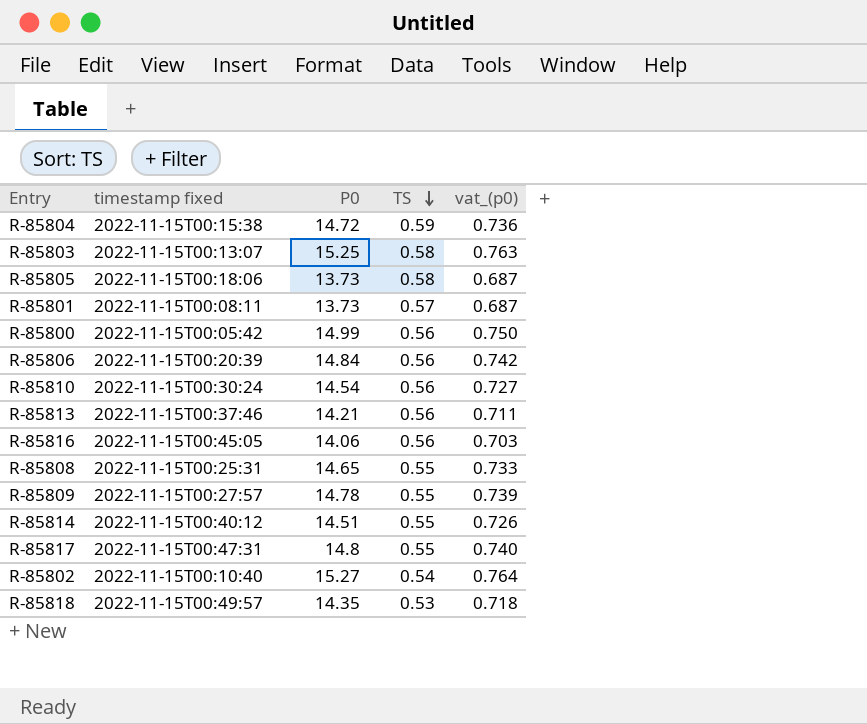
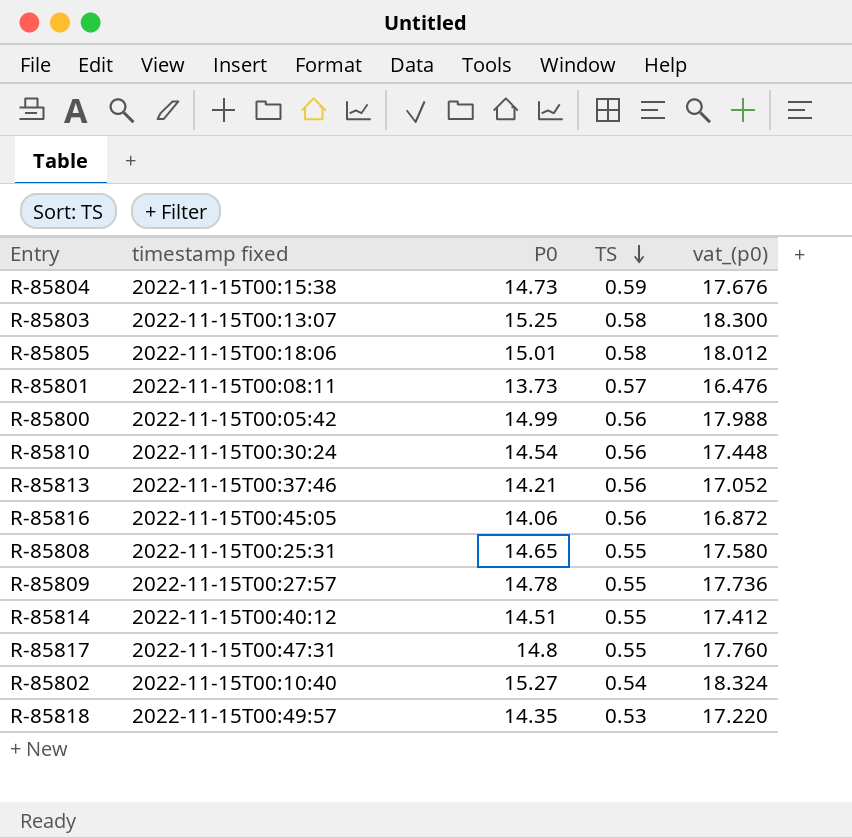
column vat_(p0) | formula: [P0] * 0.05 -> [P0] * 1.2
row R-85806: 2022-11-15T00:20:39 | 14.84 | 0.56 | 0.742 -> none
R-85804 | P0: 14.72 -> 14.73
R-85805 | P0: 13.73 -> 15.01

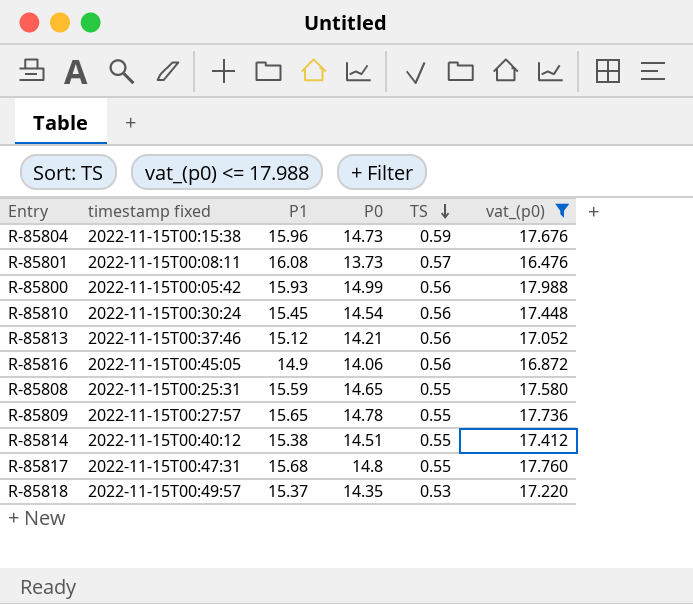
filter: none -> vat_(p0) <= 17.988
column P1 | position: none -> 3

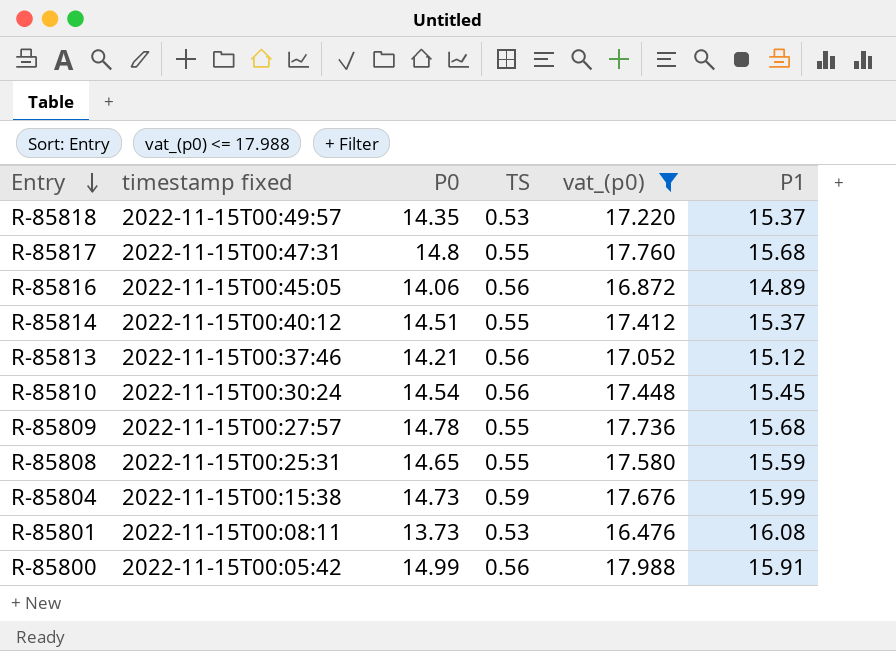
row order: TS descending -> Entry descending
column P1 | position: 3 -> 6
R-85816 | P1: 14.9 -> 14.89
R-85814 | P1: 15.38 -> 15.37
R-85809 | P1: 15.65 -> 15.68
R-85804 | P1: 15.96 -> 15.99
R-85801 | TS: 0.57 -> 0.53
R-85800 | P1: 15.93 -> 15.91

